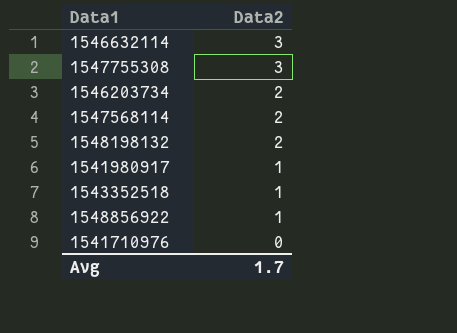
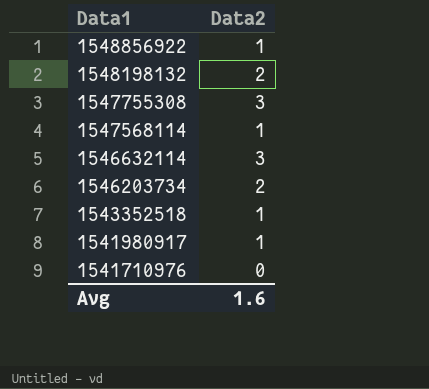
row order: Data2 descending -> Data1 descending
1547568114 | Data2: 2 -> 1
Avg | Data2: 1.7 -> 1.6

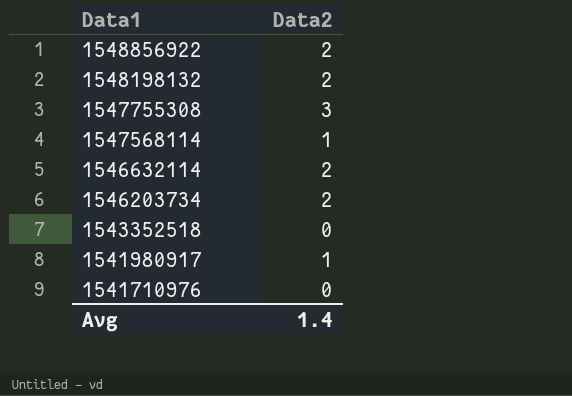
1548856922 | Data2: 1 -> 2
1546632114 | Data2: 3 -> 2
1543352518 | Data2: 1 -> 0
Avg | Data2: 1.6 -> 1.4

